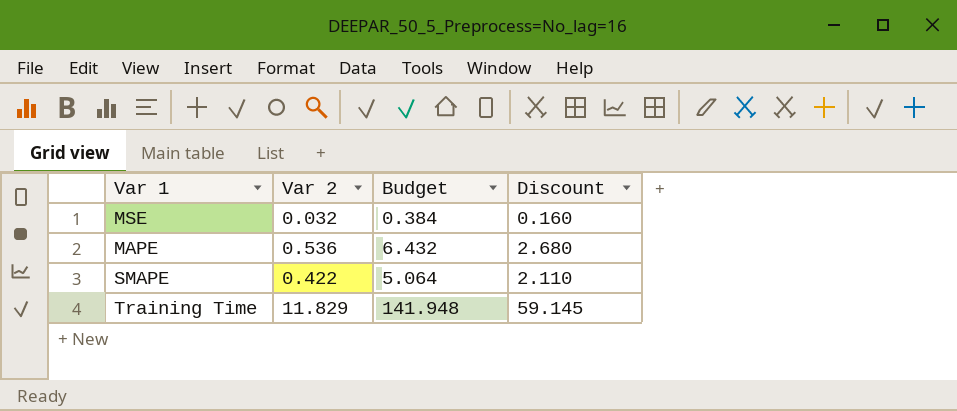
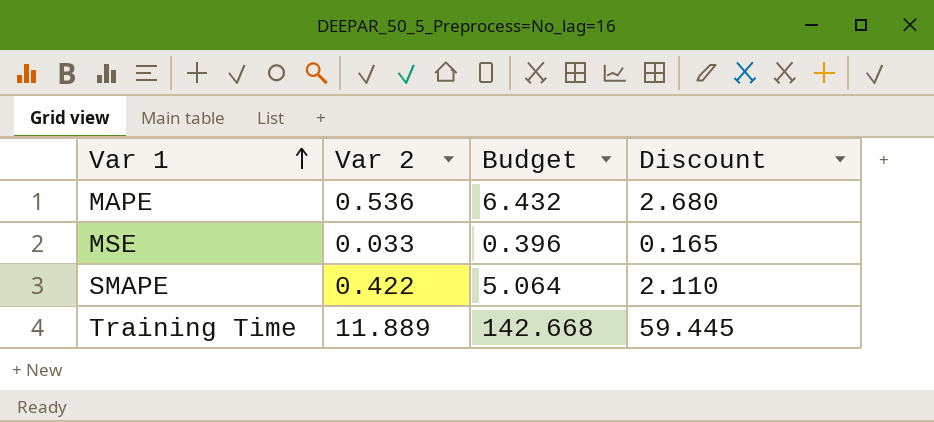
row order: none -> Var 1 ascending
MSE | Var 2: 0.032 -> 0.033
MSE | Budget: 0.384 -> 0.396
MSE | Discount: 0.160 -> 0.165
Training Time | Var 2: 11.829 -> 11.889
Training Time | Budget: 141.948 -> 142.668
Training Time | Discount: 59.145 -> 59.445

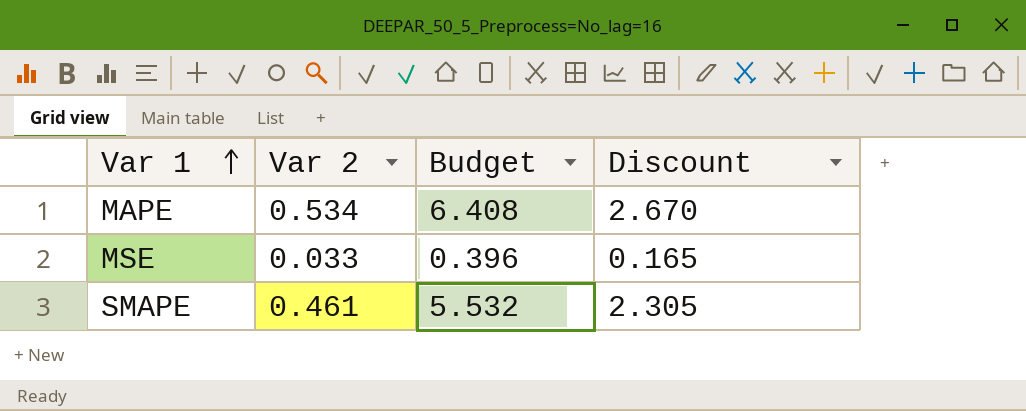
row Training Time: 11.889 | 142.668 | 59.445 -> none
MAPE | Var 2: 0.536 -> 0.534
MAPE | Budget: 6.432 -> 6.408
MAPE | Discount: 2.680 -> 2.670
SMAPE | Var 2: 0.422 -> 0.461
SMAPE | Budget: 5.064 -> 5.532
SMAPE | Discount: 2.110 -> 2.305

